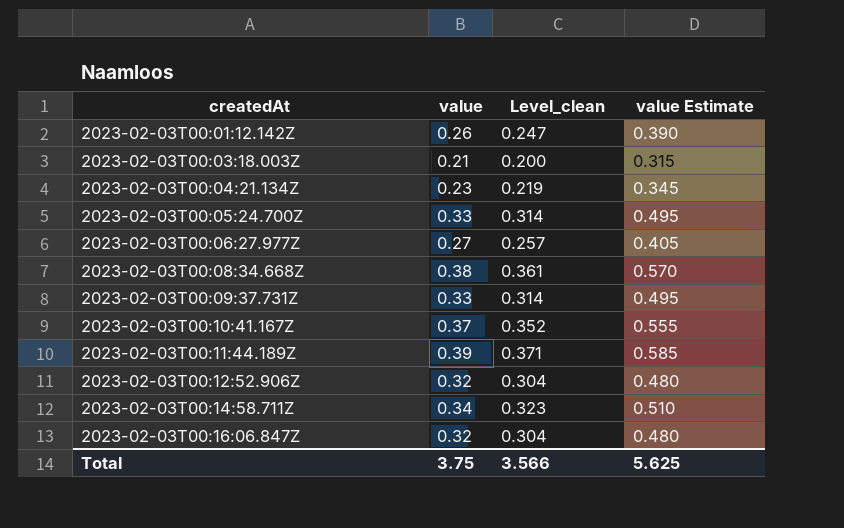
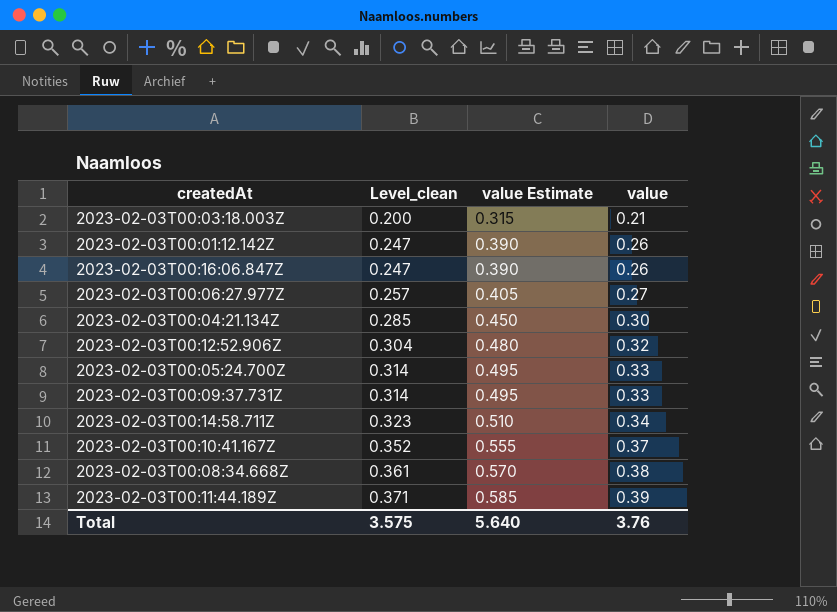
row order: createdAt ascending -> Level_clean ascending
column value | position: 2 -> 4
2023-02-03T00:16:06.847Z | Level_clean: 0.304 -> 0.247
2023-02-03T00:16:06.847Z | value Estimate: 0.480 -> 0.390
2023-02-03T00:16:06.847Z | value: 0.32 -> 0.26
2023-02-03T00:04:21.134Z | Level_clean: 0.219 -> 0.285
2023-02-03T00:04:21.134Z | value Estimate: 0.345 -> 0.450
2023-02-03T00:04:21.134Z | value: 0.23 -> 0.30
Total | Level_clean: 3.566 -> 3.575
Total | value Estimate: 5.625 -> 5.640
Total | value: 3.75 -> 3.76

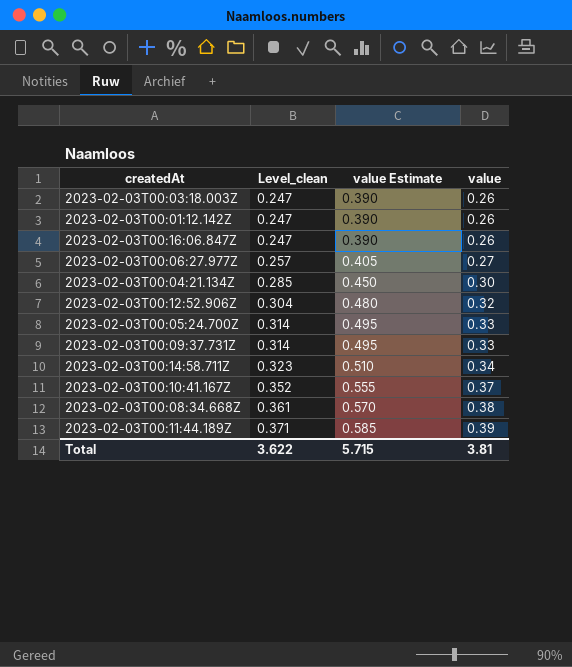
2023-02-03T00:03:18.003Z | Level_clean: 0.200 -> 0.247
2023-02-03T00:03:18.003Z | value Estimate: 0.315 -> 0.390
2023-02-03T00:03:18.003Z | value: 0.21 -> 0.26
Total | Level_clean: 3.575 -> 3.622
Total | value Estimate: 5.640 -> 5.715
Total | value: 3.76 -> 3.81

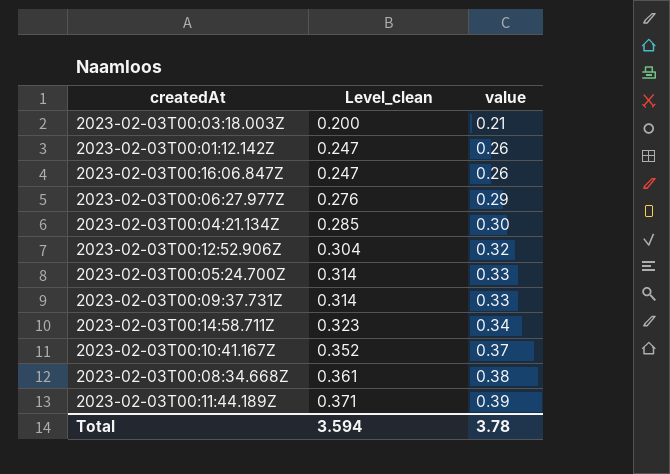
column value Estimate | formula: [value] * 1.5 -> none
2023-02-03T00:03:18.003Z | Level_clean: 0.247 -> 0.200
2023-02-03T00:03:18.003Z | value: 0.26 -> 0.21
2023-02-03T00:06:27.977Z | Level_clean: 0.257 -> 0.276
2023-02-03T00:06:27.977Z | value: 0.27 -> 0.29
Total | Level_clean: 3.622 -> 3.594
Total | value: 3.81 -> 3.78

